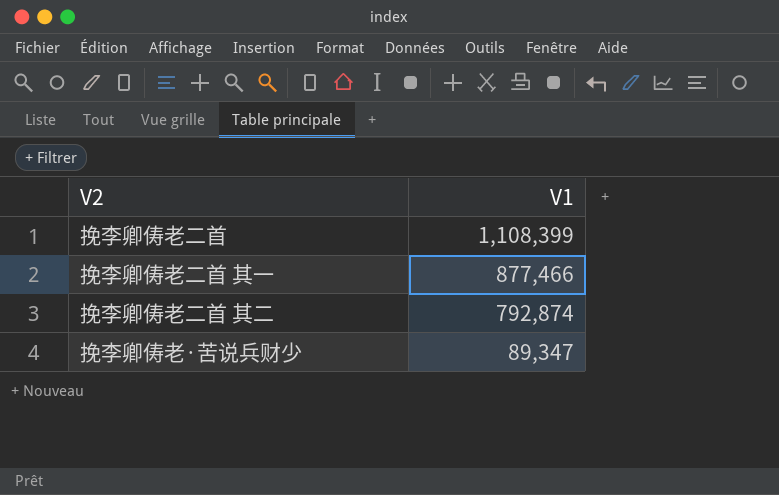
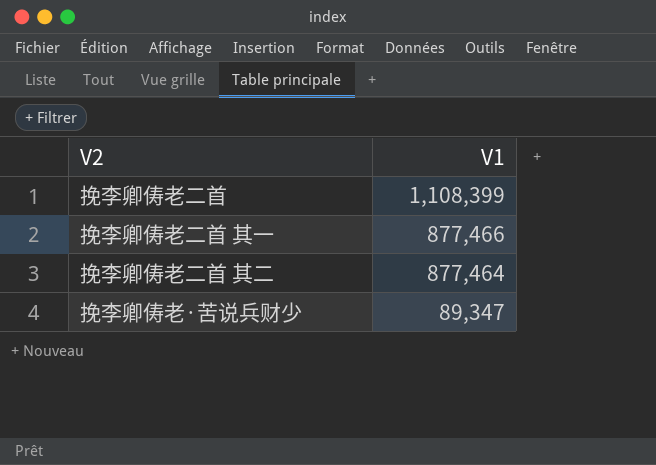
挽李卿俦老二首 其二 | V1: 792,874 -> 877,464

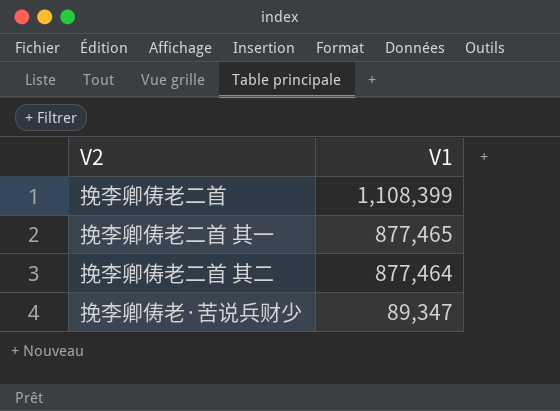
挽李卿俦老二首 其一 | V1: 877,466 -> 877,465

